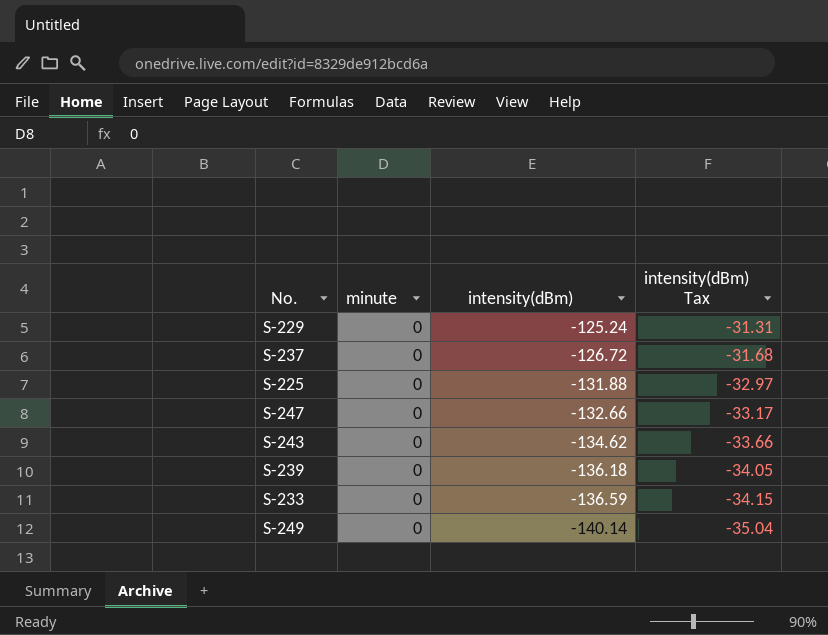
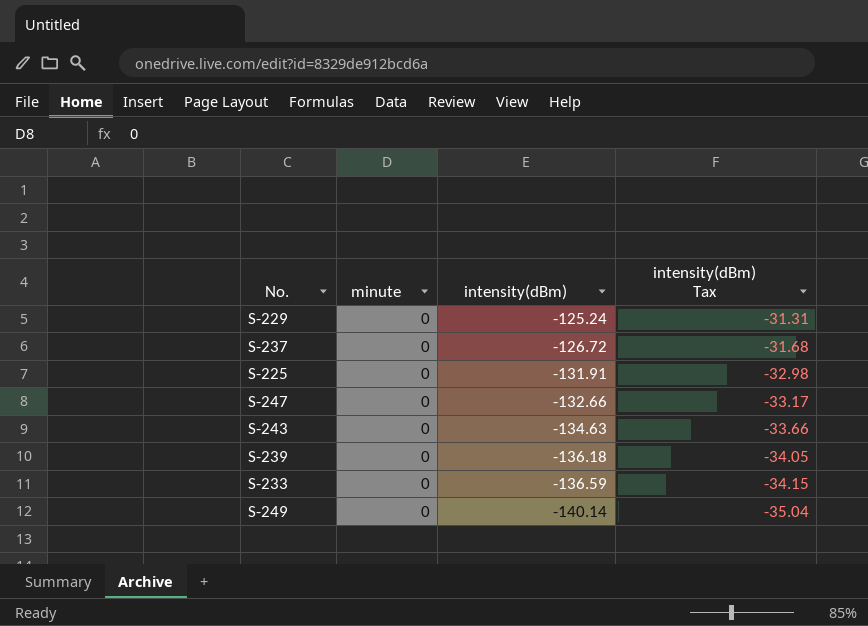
S-225 | intensity(dBm): -131.88 -> -131.91
S-225 | intensity(dBm) Tax: -32.97 -> -32.98
S-243 | intensity(dBm): -134.62 -> -134.63

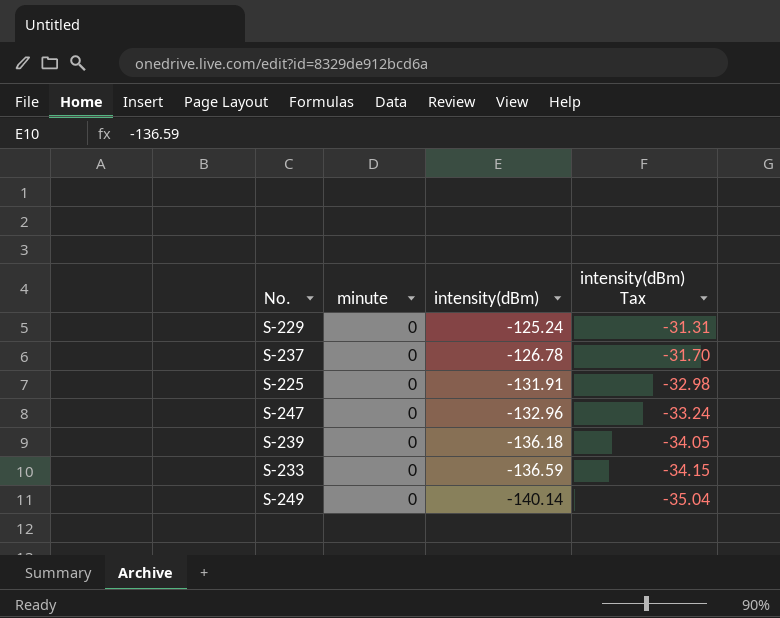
row S-243: 0 | -134.63 | -33.66 -> none
S-237 | intensity(dBm): -126.72 -> -126.78
S-237 | intensity(dBm) Tax: -31.68 -> -31.70
S-247 | intensity(dBm): -132.66 -> -132.96
S-247 | intensity(dBm) Tax: -33.17 -> -33.24

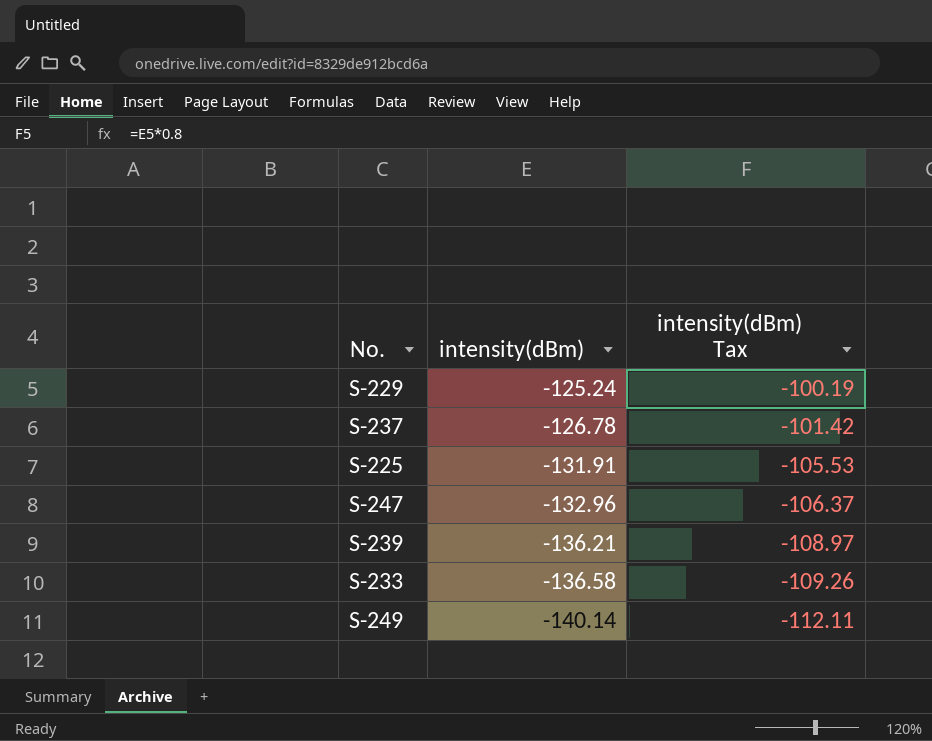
column minute | position: 2 -> none
column intensity(dBm) Tax | formula: [intensity(dBm)] * 0.25 -> [intensity(dBm)] * 0.8
S-239 | intensity(dBm): -136.18 -> -136.21
S-233 | intensity(dBm): -136.59 -> -136.58

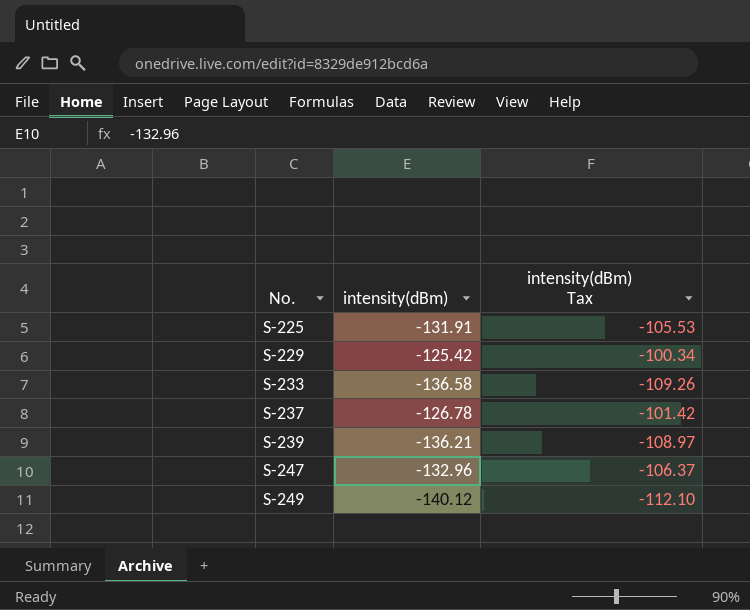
row order: intensity(dBm) descending -> No. ascending
S-229 | intensity(dBm): -125.24 -> -125.42
S-229 | intensity(dBm) Tax: -100.19 -> -100.34
S-249 | intensity(dBm): -140.14 -> -140.12
S-249 | intensity(dBm) Tax: -112.11 -> -112.10

